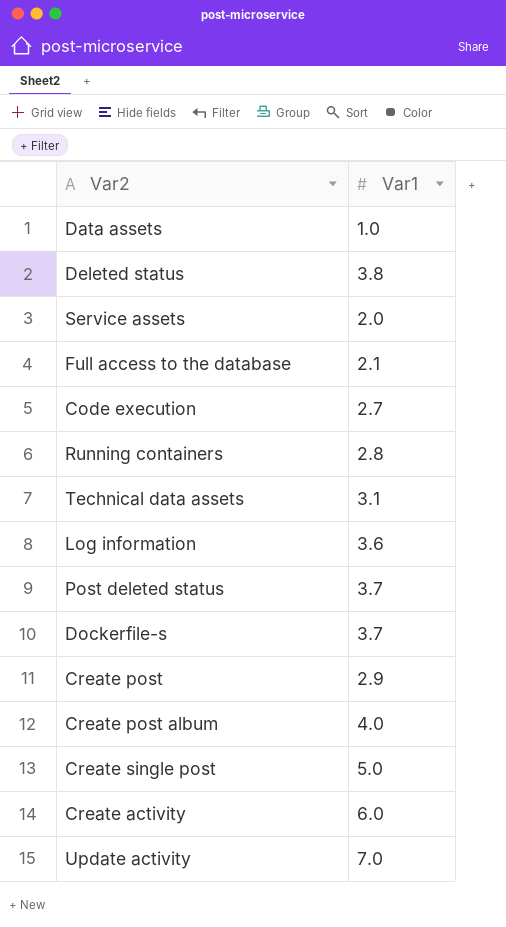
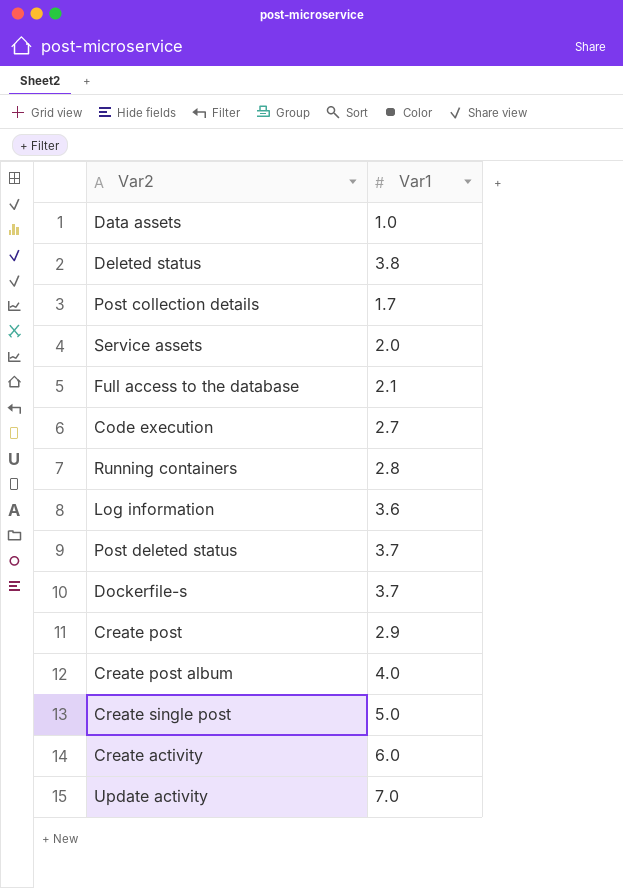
row Technical data assets: 3.1 -> none
row Post collection details: none -> 1.7

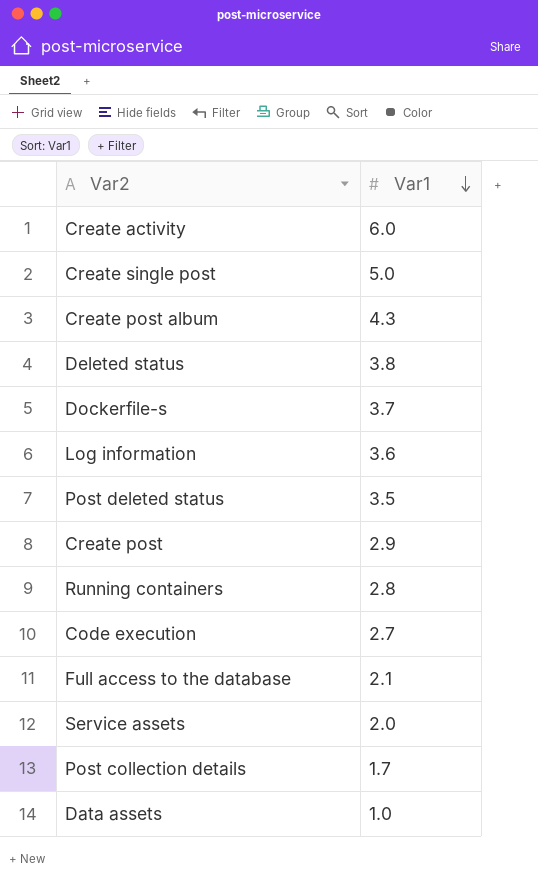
row order: none -> Var1 descending
row Update activity: 7.0 -> none
Create post album | Var1: 4.0 -> 4.3
Post deleted status | Var1: 3.7 -> 3.5

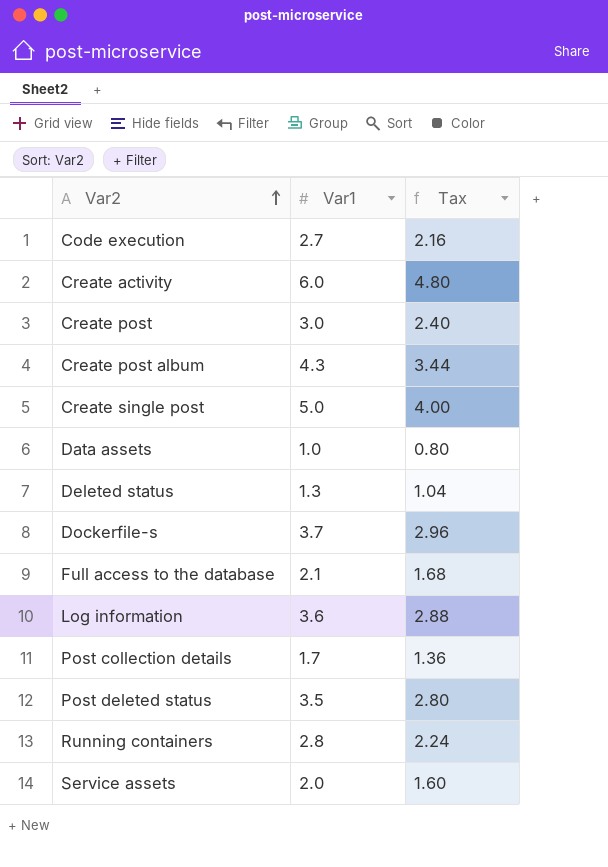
row order: Var1 descending -> Var2 ascending
column Tax | formula: none -> [Var1] * 0.8
Create post | Var1: 2.9 -> 3.0
Deleted status | Var1: 3.8 -> 1.3

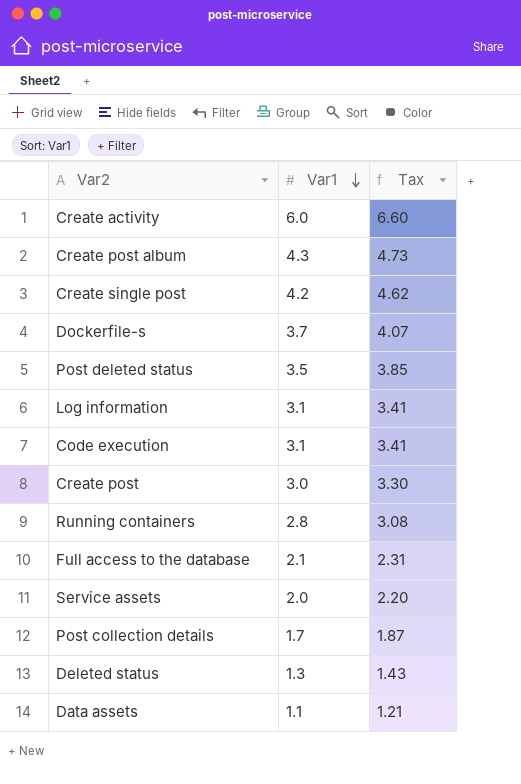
row order: Var2 ascending -> Var1 descending
column Tax | formula: [Var1] * 0.8 -> [Var1] * 1.1
Create single post | Var1: 5.0 -> 4.2
Log information | Var1: 3.6 -> 3.1
Code execution | Var1: 2.7 -> 3.1
Data assets | Var1: 1.0 -> 1.1

